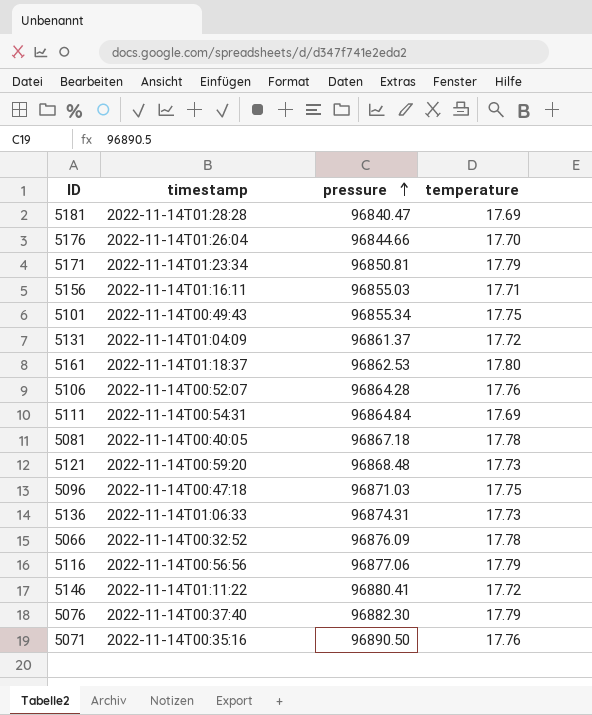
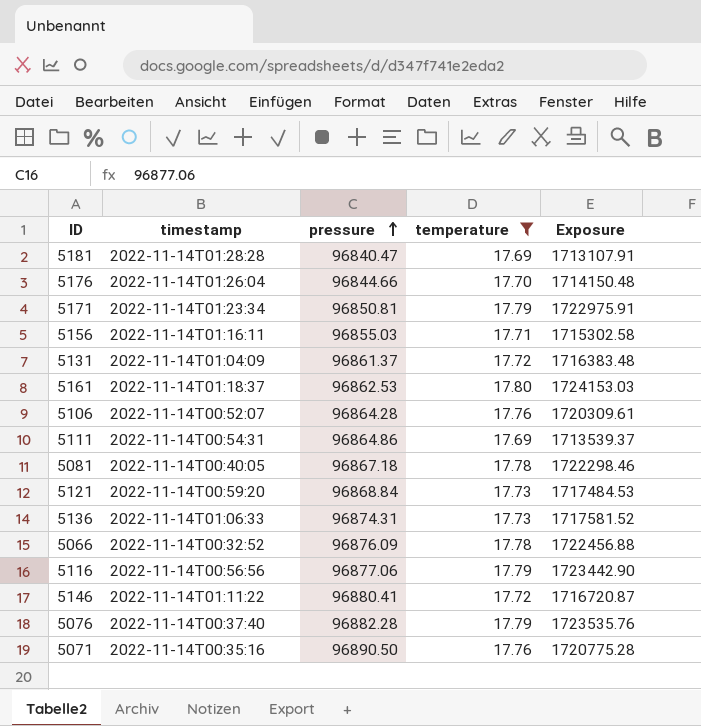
filter: none -> temperature != 17.75
column Exposure | formula: none -> [pressure] * [temperature]
5111 | pressure: 96864.84 -> 96864.86
5121 | pressure: 96868.48 -> 96868.84
5076 | pressure: 96882.30 -> 96882.28

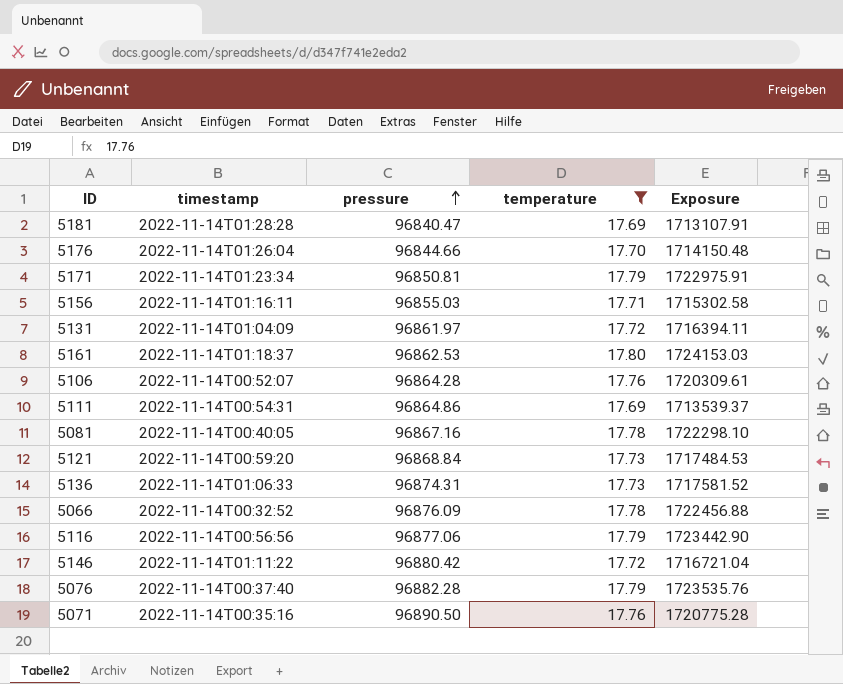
5131 | pressure: 96861.37 -> 96861.97
5131 | Exposure: 1716383.48 -> 1716394.11
5081 | pressure: 96867.18 -> 96867.16
5081 | Exposure: 1722298.46 -> 1722298.10
5146 | pressure: 96880.41 -> 96880.42
5146 | Exposure: 1716720.87 -> 1716721.04

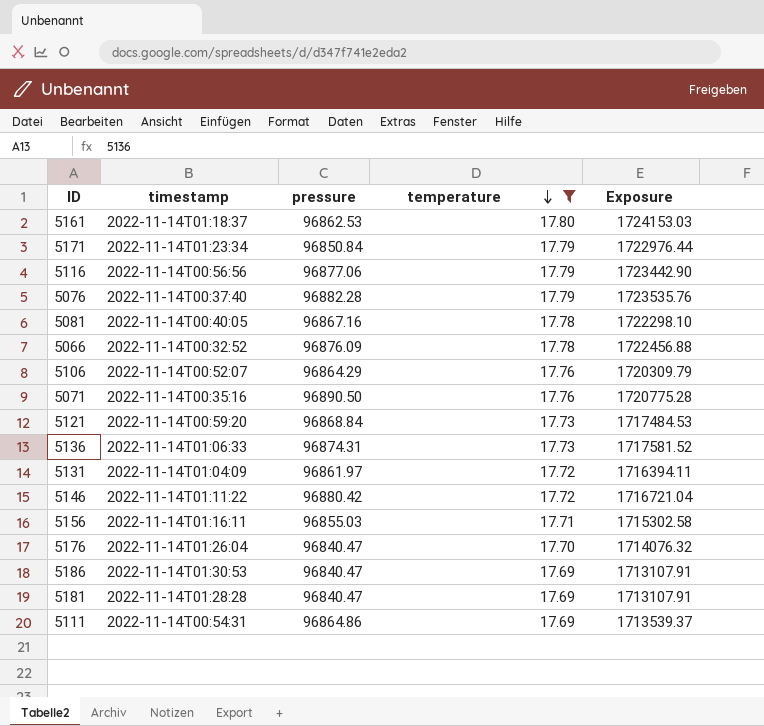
row order: pressure ascending -> temperature descending
5171 | pressure: 96850.81 -> 96850.84
5171 | Exposure: 1722975.91 -> 1722976.44
5106 | pressure: 96864.28 -> 96864.29
5106 | Exposure: 1720309.61 -> 1720309.79
5176 | pressure: 96844.66 -> 96840.47
5176 | Exposure: 1714150.48 -> 1714076.32
row 5186: none -> 2022-11-14T01:30:53 | 96840.47 | 17.69 | 1713107.91

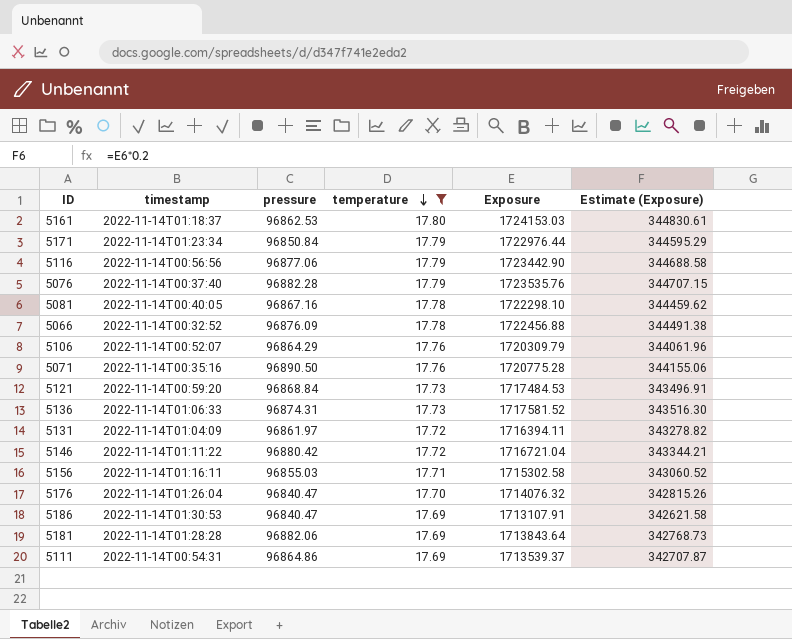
column Estimate (Exposure) | formula: none -> [Exposure] * 0.2
5181 | pressure: 96840.47 -> 96882.06
5181 | Exposure: 1713107.91 -> 1713843.64

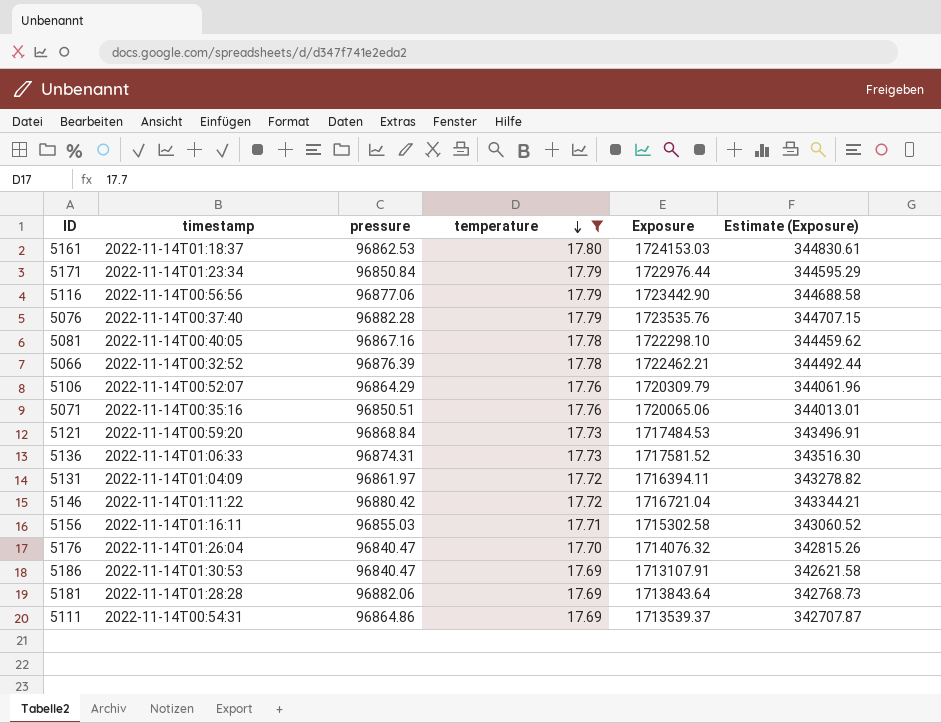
5066 | pressure: 96876.09 -> 96876.39
5066 | Exposure: 1722456.88 -> 1722462.21
5066 | Estimate (Exposure): 344491.38 -> 344492.44
5071 | pressure: 96890.50 -> 96850.51
5071 | Exposure: 1720775.28 -> 1720065.06
5071 | Estimate (Exposure): 344155.06 -> 344013.01

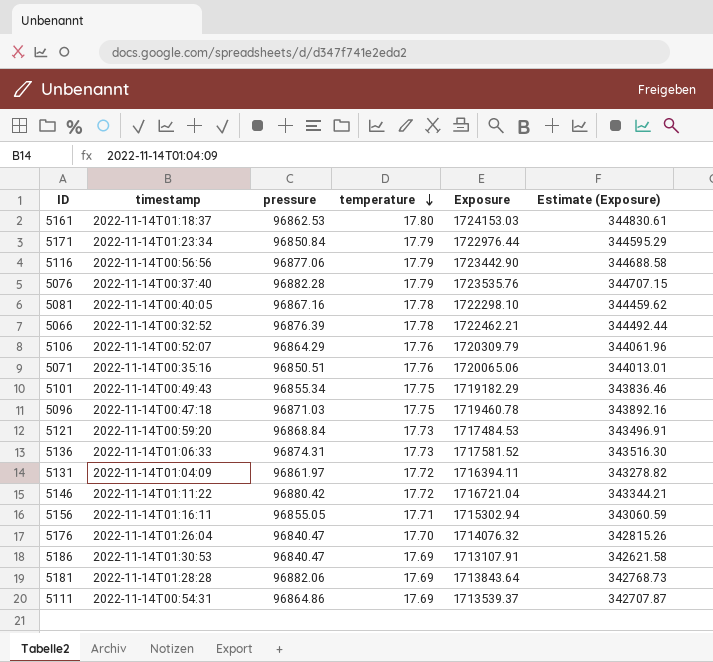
filter: temperature != 17.75 -> none
5156 | pressure: 96855.03 -> 96855.05
5156 | Exposure: 1715302.58 -> 1715302.94
5156 | Estimate (Exposure): 343060.52 -> 343060.59

